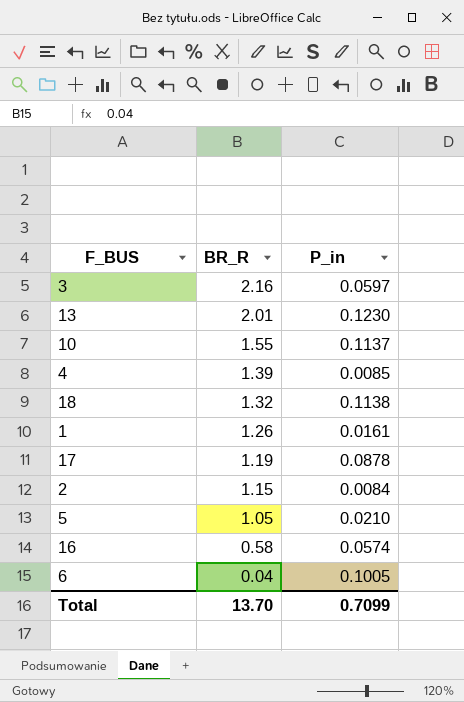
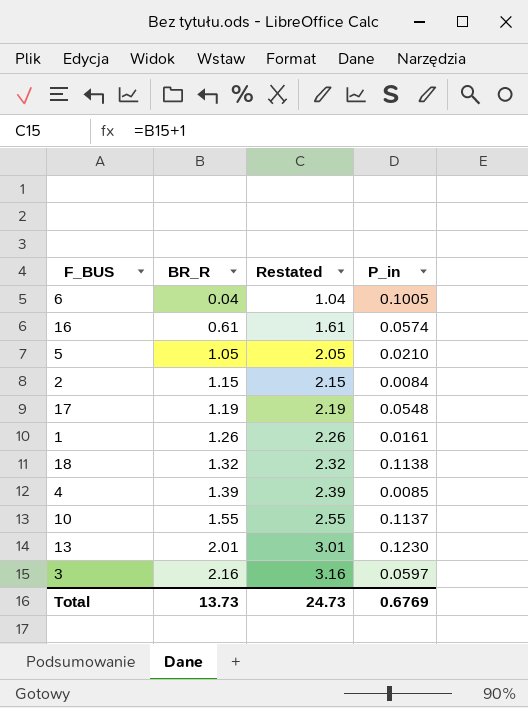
row order: BR_R descending -> BR_R ascending
column Restated | formula: none -> [BR_R] + 1
16 | BR_R: 0.58 -> 0.61
17 | P_in: 0.0878 -> 0.0548
Total | BR_R: 13.70 -> 13.73
Total | P_in: 0.7099 -> 0.6769

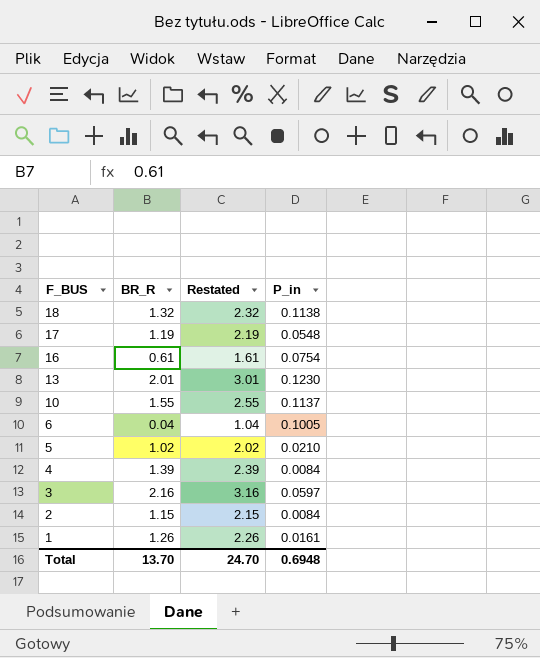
row order: BR_R ascending -> F_BUS descending
16 | P_in: 0.0574 -> 0.0754
5 | BR_R: 1.05 -> 1.02
5 | Restated: 2.05 -> 2.02
4 | P_in: 0.0085 -> 0.0084
Total | BR_R: 13.73 -> 13.70
Total | Restated: 24.73 -> 24.70
Total | P_in: 0.6769 -> 0.6948

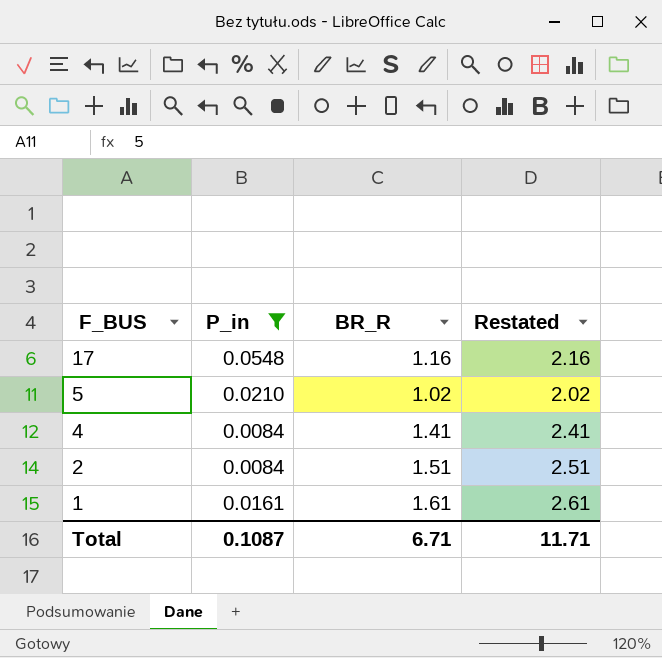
filter: none -> P_in <= 0.0548
column P_in | position: 4 -> 2
17 | BR_R: 1.19 -> 1.16
17 | Restated: 2.19 -> 2.16
4 | BR_R: 1.39 -> 1.41
4 | Restated: 2.39 -> 2.41
2 | BR_R: 1.15 -> 1.51
2 | Restated: 2.15 -> 2.51
1 | BR_R: 1.26 -> 1.61
1 | Restated: 2.26 -> 2.61
Total | P_in: 0.6948 -> 0.1087
Total | BR_R: 13.70 -> 6.71
Total | Restated: 24.70 -> 11.71

